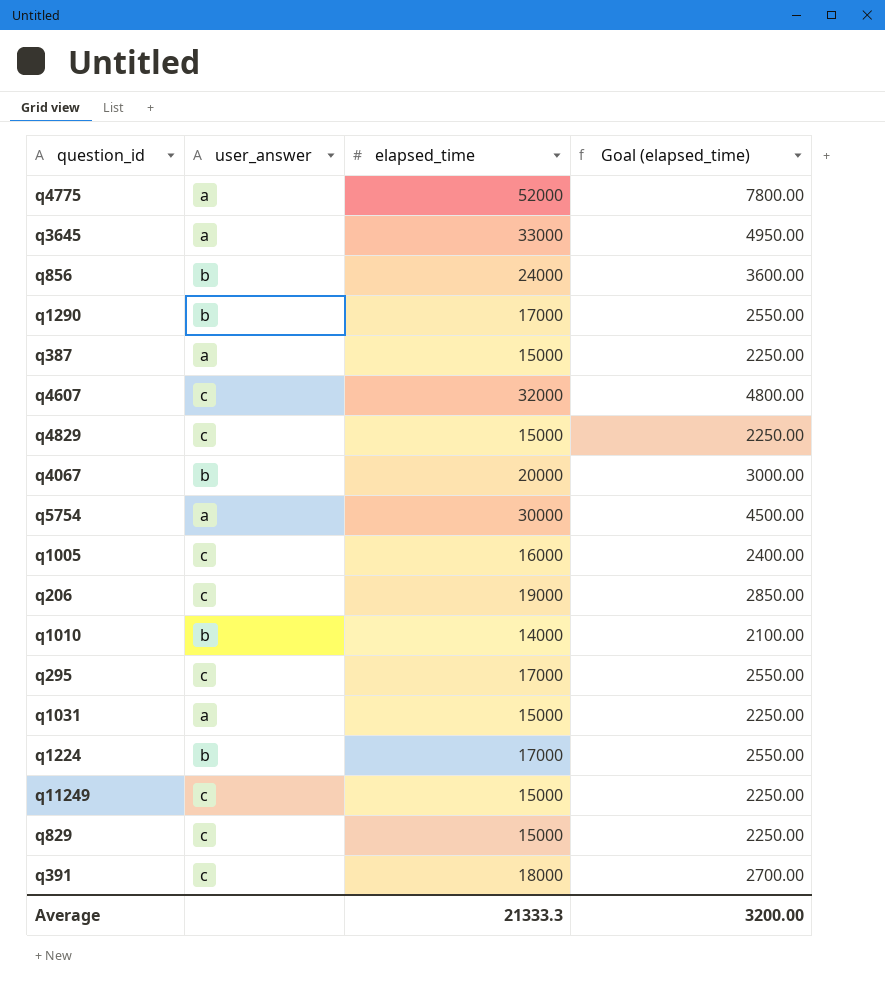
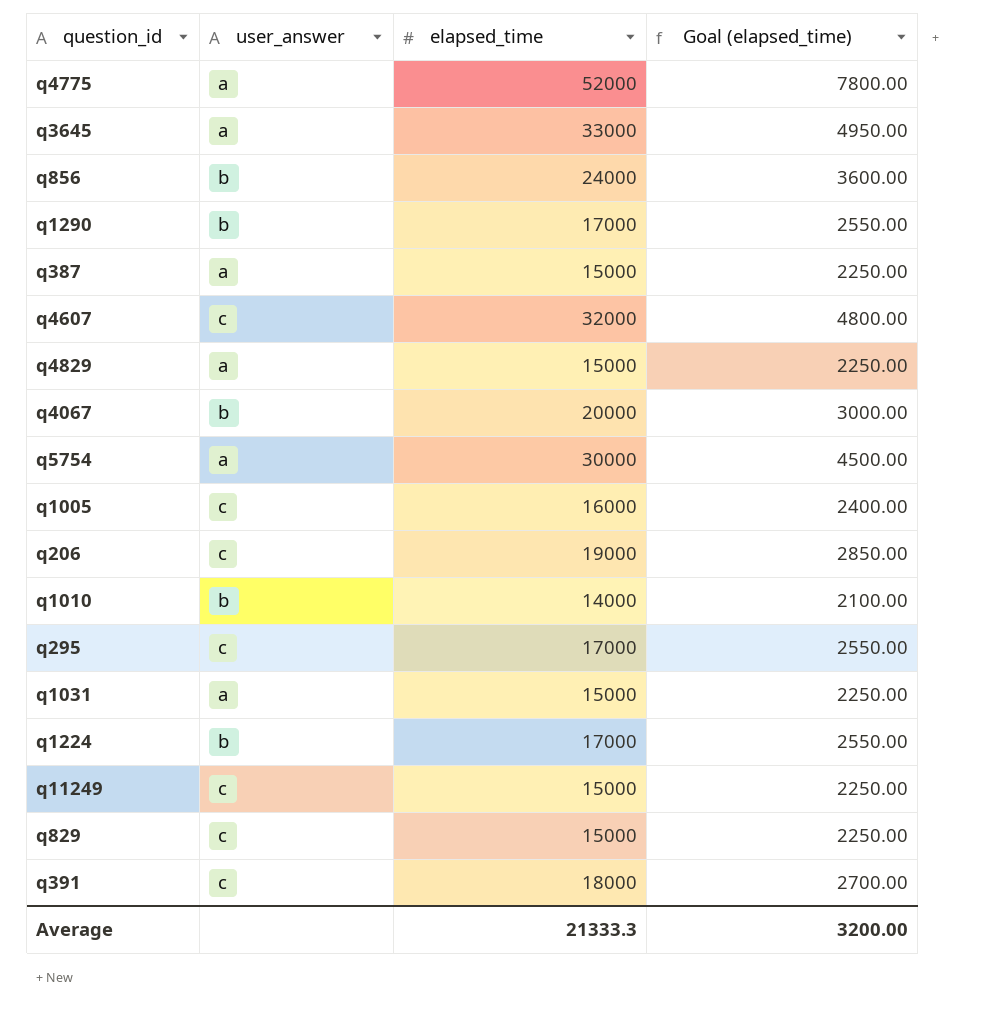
q4829 | user_answer: c -> a

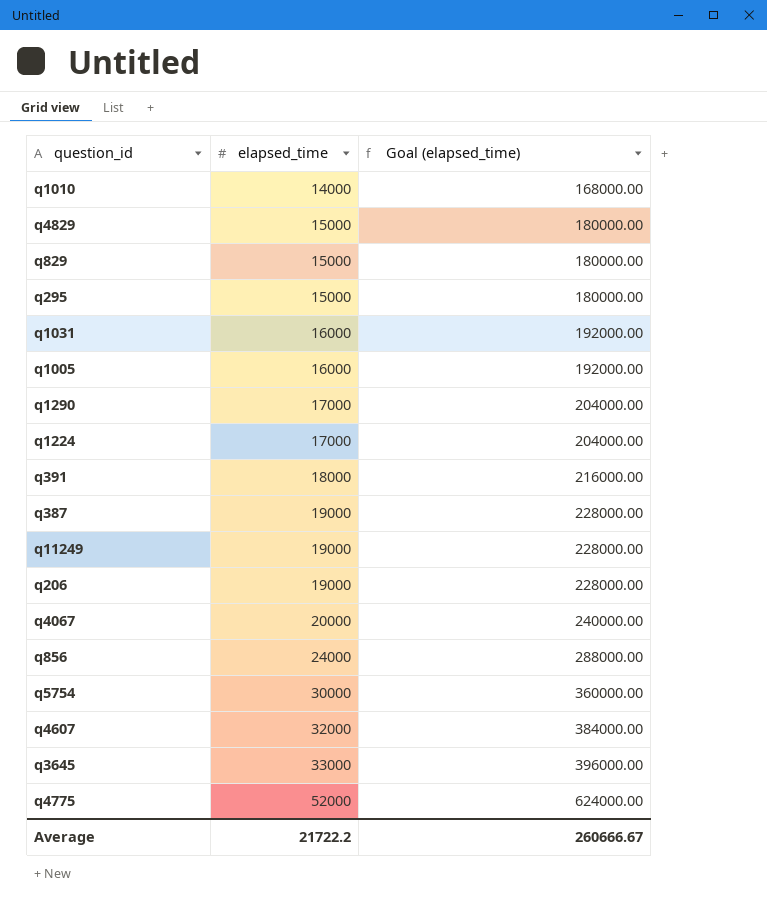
row order: none -> elapsed_time ascending
column user_answer | position: 2 -> none
column Goal (elapsed_time) | formula: [elapsed_time] * 0.15 -> [elapsed_time] * 12
q295 | elapsed_time: 17000 -> 15000
q1031 | elapsed_time: 15000 -> 16000
q387 | elapsed_time: 15000 -> 19000
q11249 | elapsed_time: 15000 -> 19000
Average | elapsed_time: 21333.3 -> 21722.2
Average | Goal (elapsed_time): 3200.00 -> 260666.67

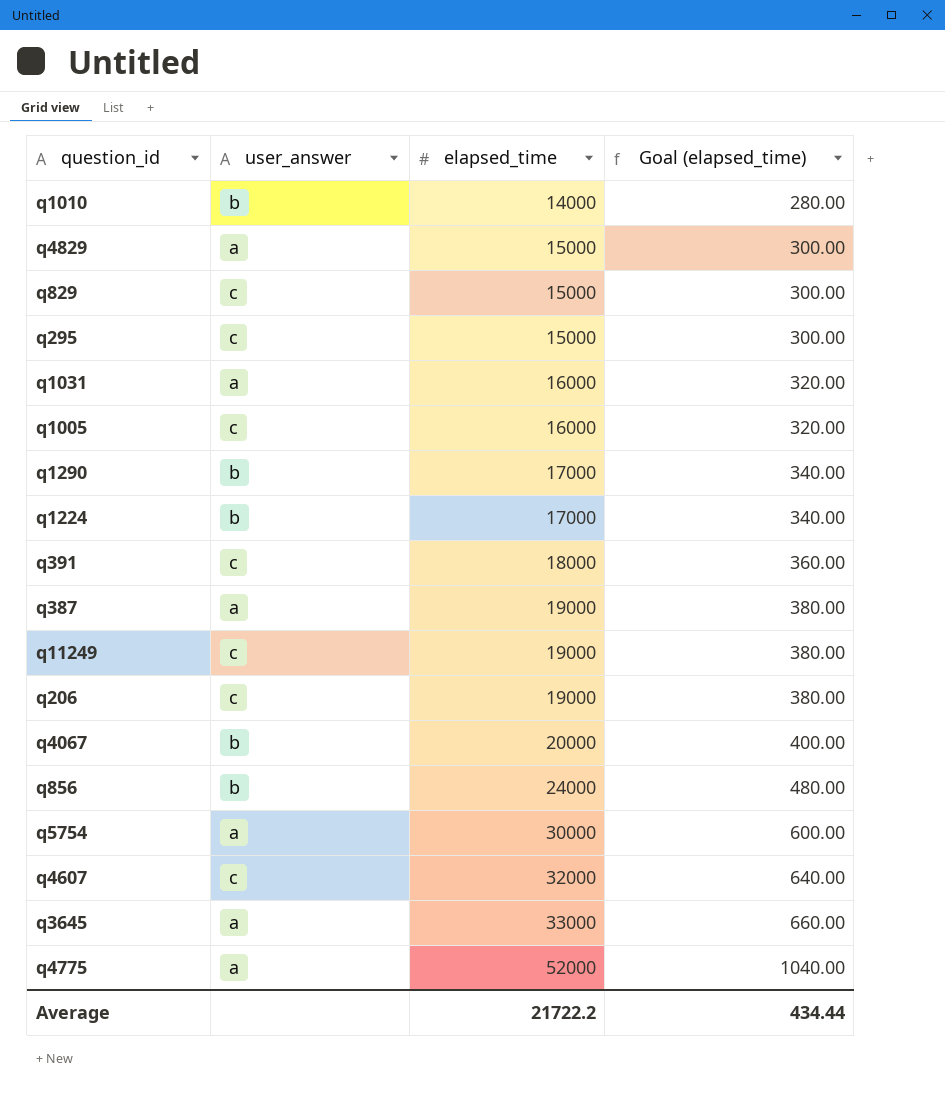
column user_answer | position: none -> 2
column Goal (elapsed_time) | formula: [elapsed_time] * 12 -> [elapsed_time] * 0.02
Average | Goal (elapsed_time): 260666.67 -> 434.44

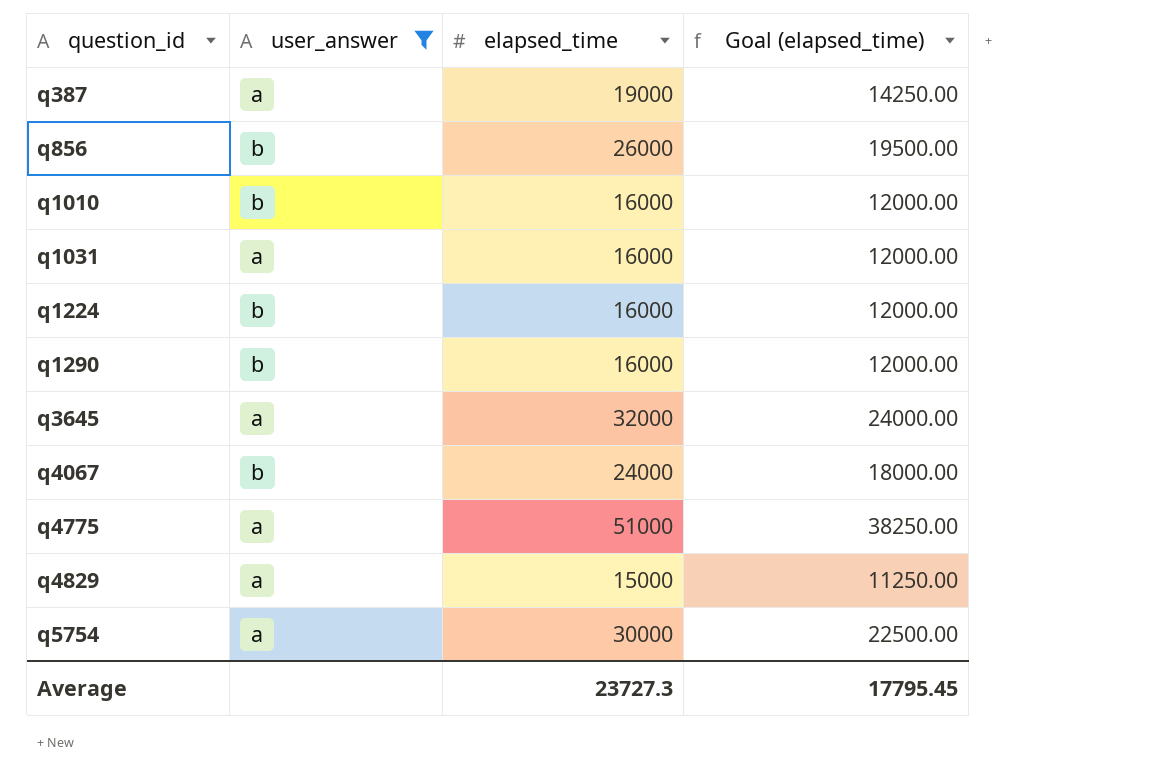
filter: none -> user_answer != c
row order: elapsed_time ascending -> question_id ascending
column Goal (elapsed_time) | formula: [elapsed_time] * 0.02 -> [elapsed_time] * 0.75
q856 | elapsed_time: 24000 -> 26000
q1010 | elapsed_time: 14000 -> 16000
q1224 | elapsed_time: 17000 -> 16000
q1290 | elapsed_time: 17000 -> 16000
q3645 | elapsed_time: 33000 -> 32000
q4067 | elapsed_time: 20000 -> 24000
q4775 | elapsed_time: 52000 -> 51000
Average | elapsed_time: 21722.2 -> 23727.3
Average | Goal (elapsed_time): 434.44 -> 17795.45

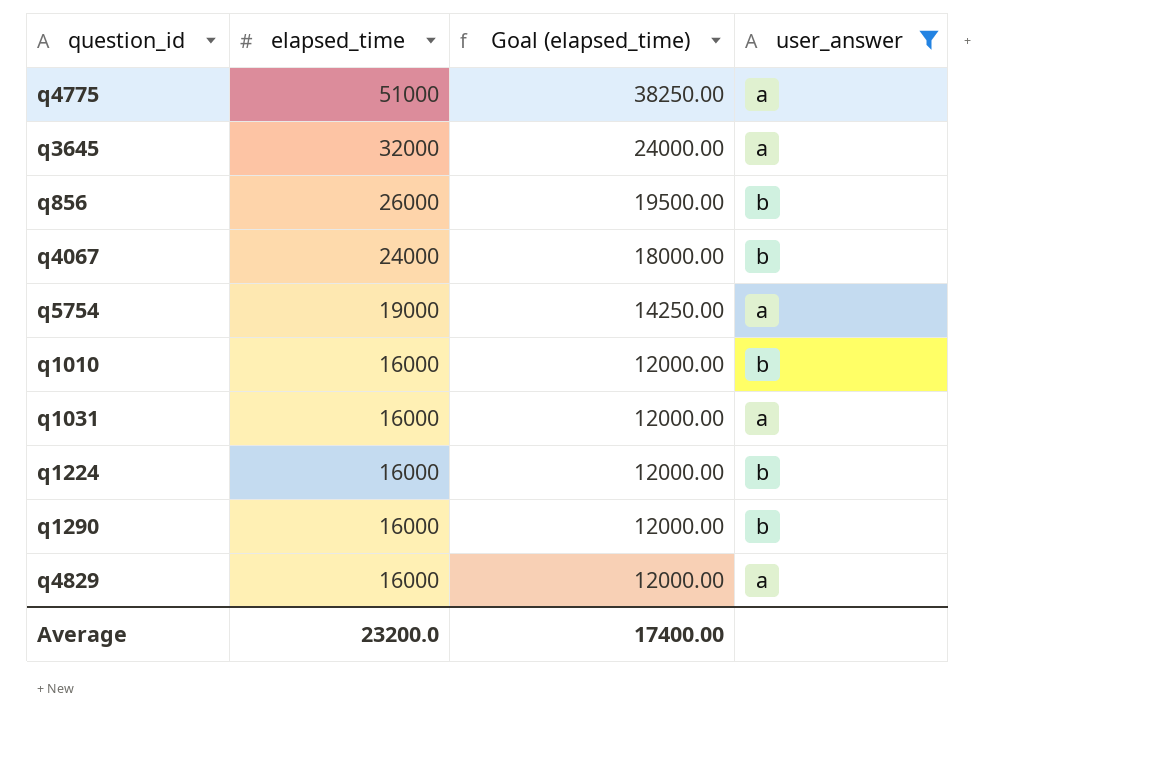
row order: question_id ascending -> elapsed_time descending
column user_answer | position: 2 -> 4
row q387: a | 19000 | 14250.00 -> none
q5754 | elapsed_time: 30000 -> 19000
q5754 | Goal (elapsed_time): 22500.00 -> 14250.00
q4829 | elapsed_time: 15000 -> 16000
q4829 | Goal (elapsed_time): 11250.00 -> 12000.00
Average | elapsed_time: 23727.3 -> 23200.0
Average | Goal (elapsed_time): 17795.45 -> 17400.00

